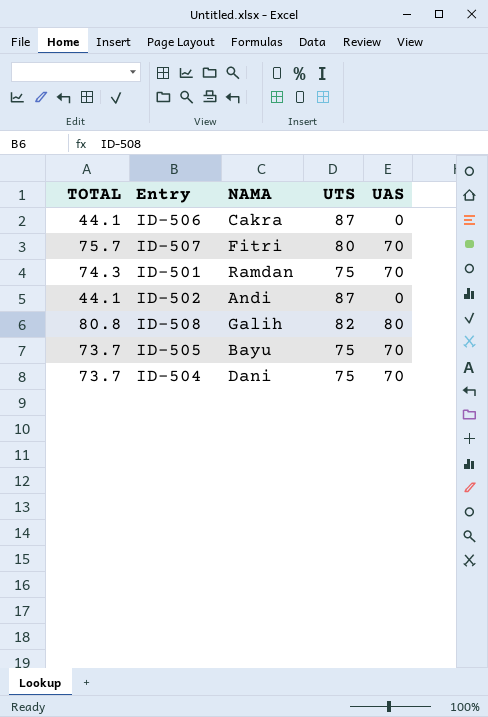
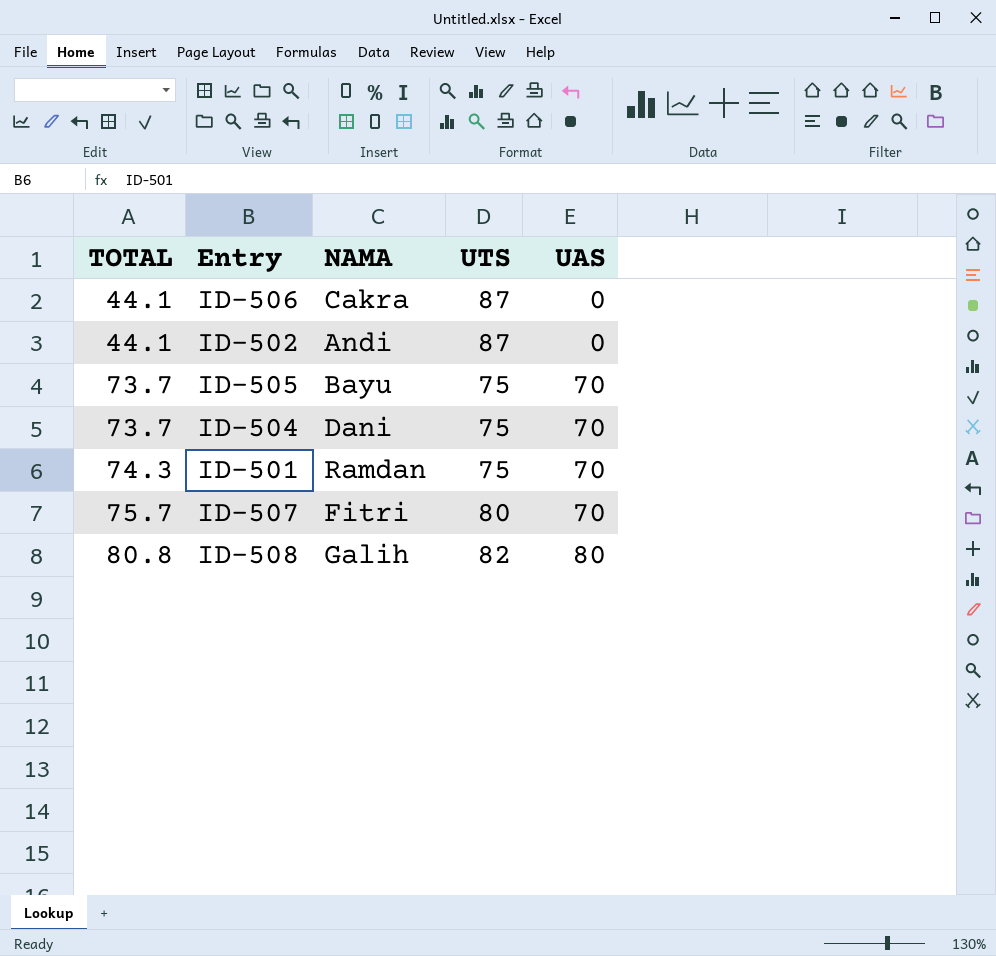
row order: none -> TOTAL ascending

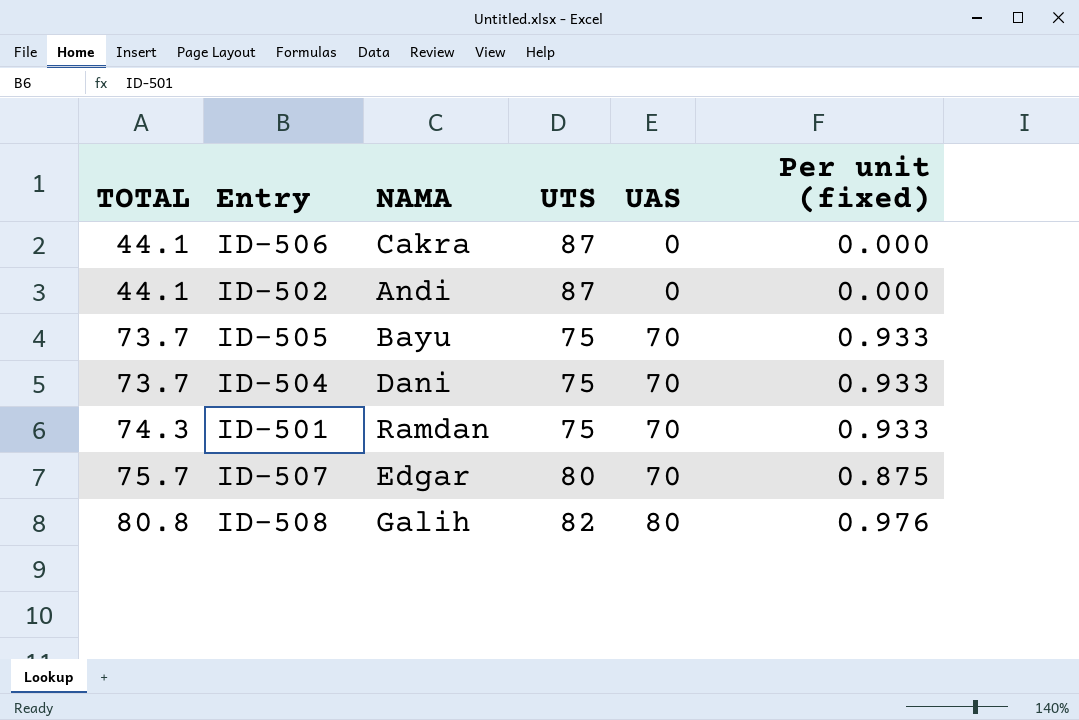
column Per unit (fixed) | formula: none -> [UAS] / [UTS]
ID-507 | NAMA: Fitri -> Edgar

